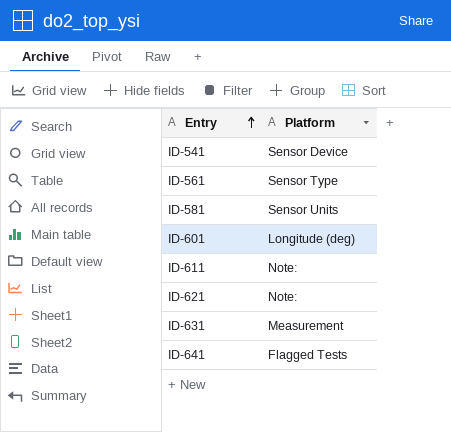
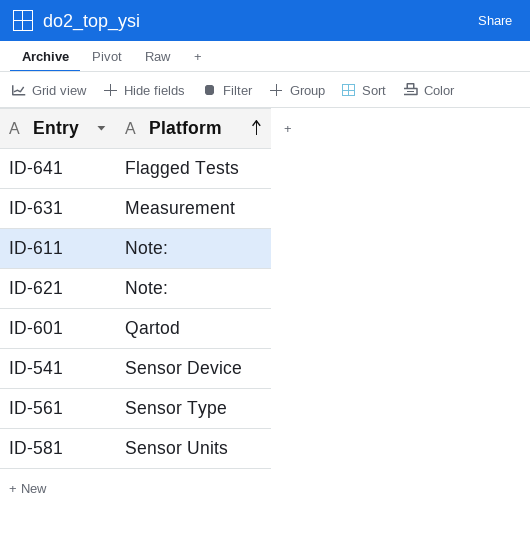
row order: Entry ascending -> Platform ascending
ID-601 | Platform: Longitude (deg) -> Qartod

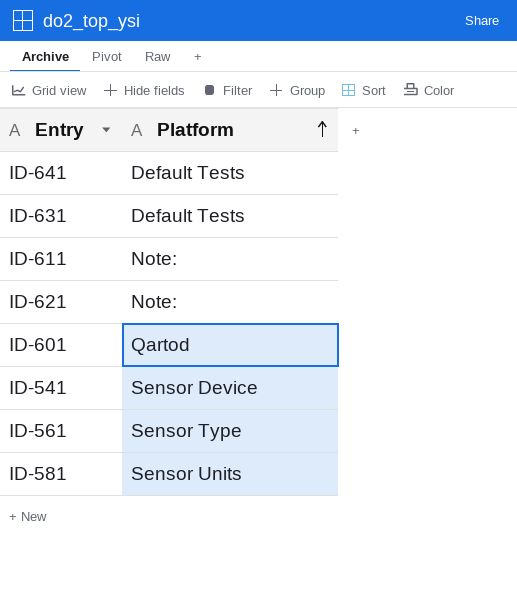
ID-641 | Platform: Flagged Tests -> Default Tests
ID-631 | Platform: Measurement -> Default Tests

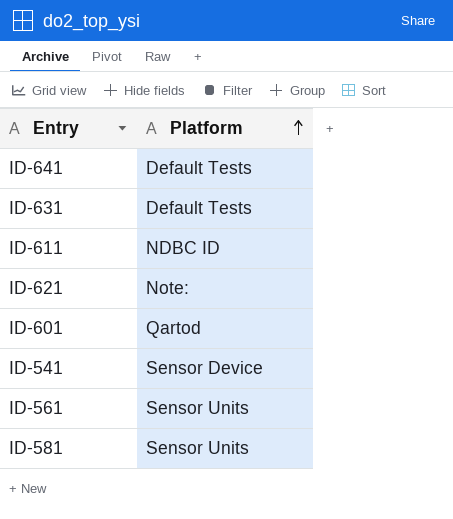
ID-611 | Platform: Note: -> NDBC ID
ID-561 | Platform: Sensor Type -> Sensor Units

